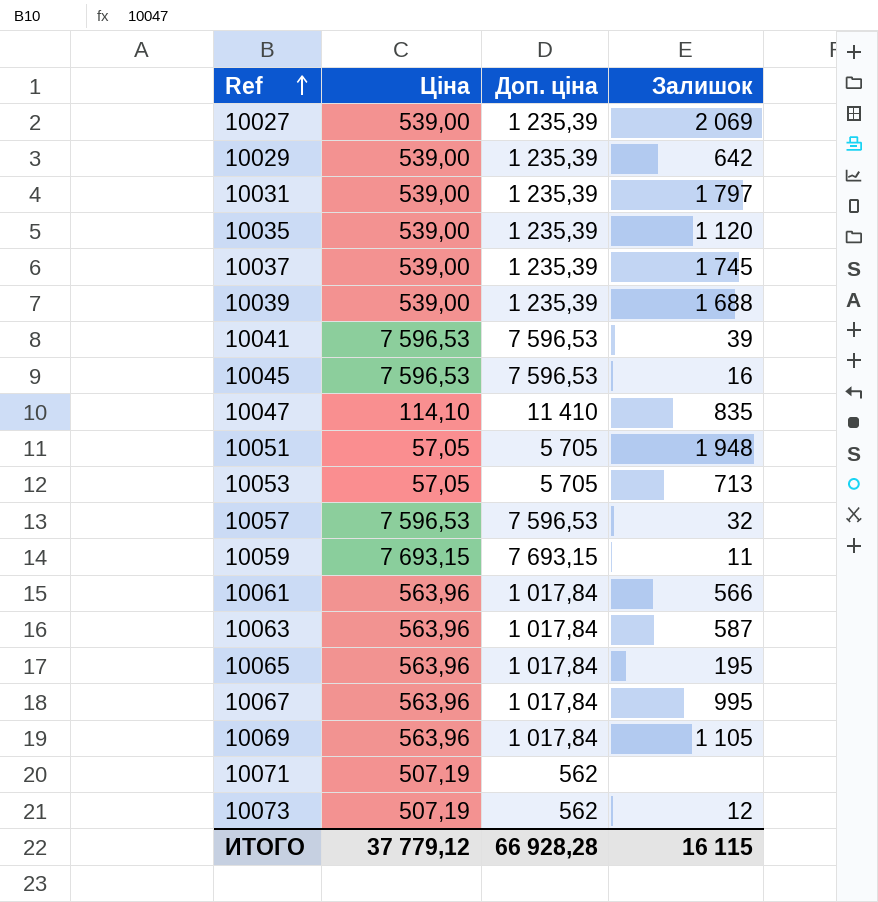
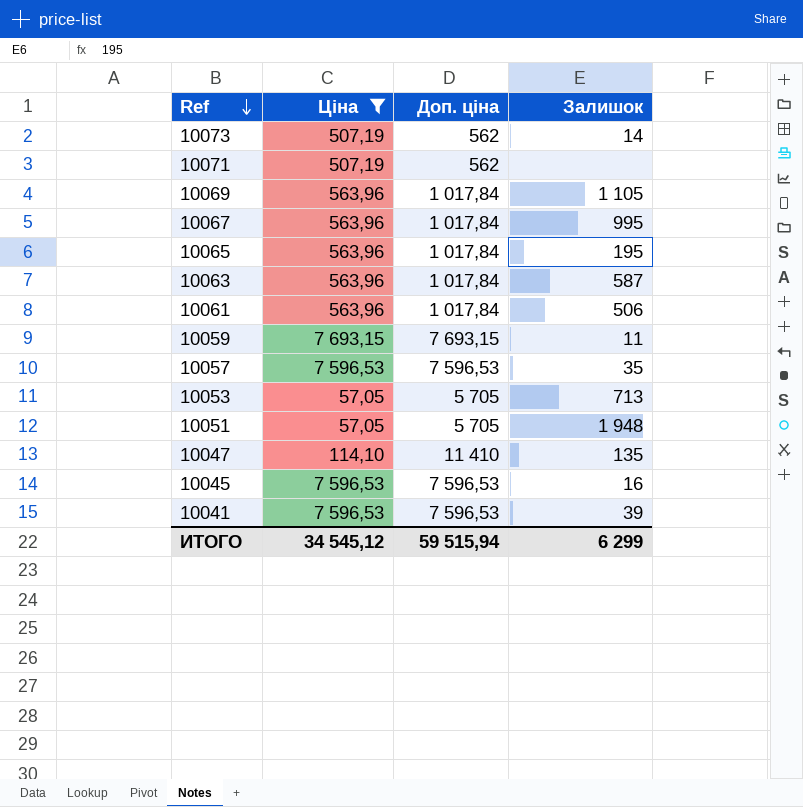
filter: none -> Ціна != 539,00
row order: Ref ascending -> Ref descending
10073 | Залишок: 12 -> 14
10061 | Залишок: 566 -> 506
10057 | Залишок: 32 -> 35
10047 | Залишок: 835 -> 135
ИТОГО | Ціна: 37 779,12 -> 34 545,12
ИТОГО | Доп. ціна: 66 928,28 -> 59 515,94
ИТОГО | Залишок: 16 115 -> 6 299

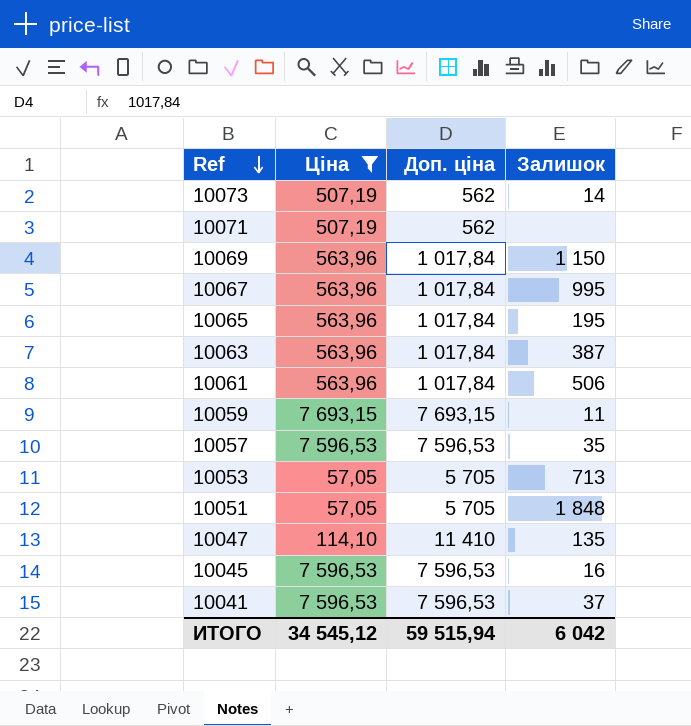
10069 | Залишок: 1 105 -> 1 150
10063 | Залишок: 587 -> 387
10051 | Залишок: 1 948 -> 1 848
10041 | Залишок: 39 -> 37
ИТОГО | Залишок: 6 299 -> 6 042

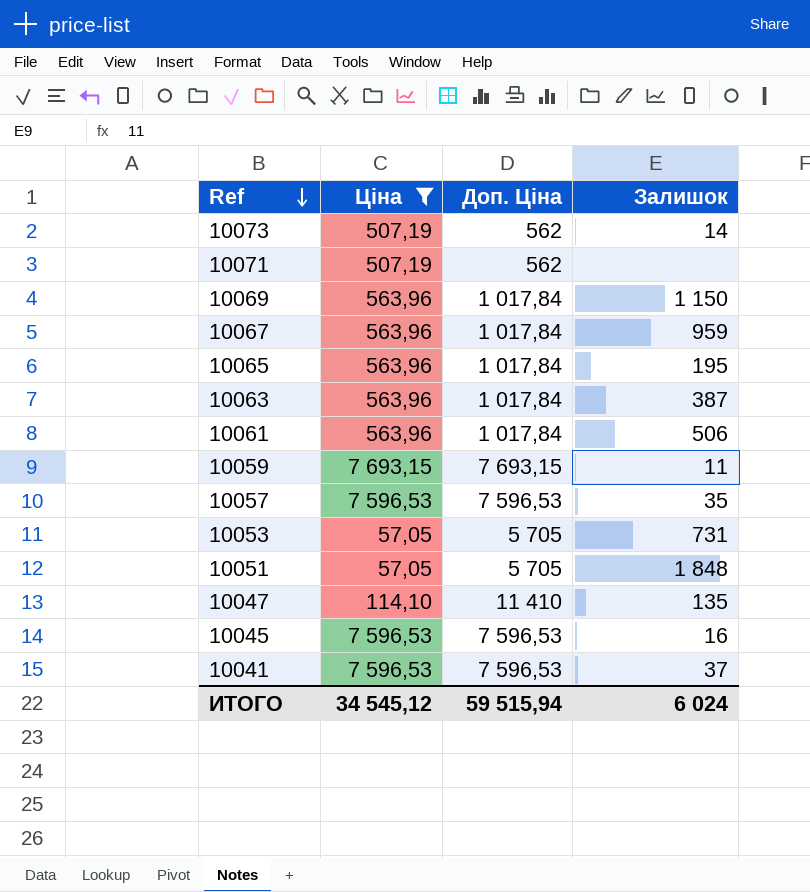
column name: Доп. ціна -> Доп. Ціна
10067 | Залишок: 995 -> 959
10053 | Залишок: 713 -> 731
ИТОГО | Залишок: 6 042 -> 6 024

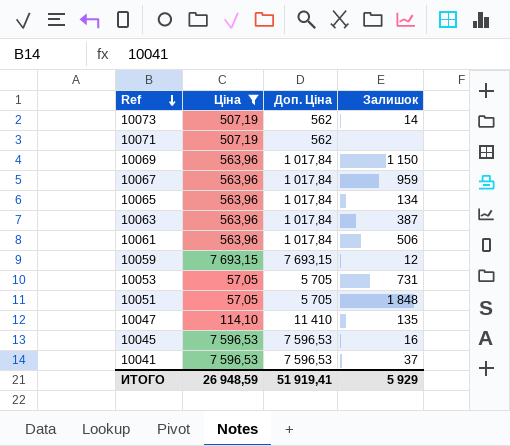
row 10057: 7 596,53 | 7 596,53 | 35 -> none
10065 | Залишок: 195 -> 134
10059 | Залишок: 11 -> 12
ИТОГО | Ціна: 34 545,12 -> 26 948,59
ИТОГО | Доп. Ціна: 59 515,94 -> 51 919,41
ИТОГО | Залишок: 6 024 -> 5 929

